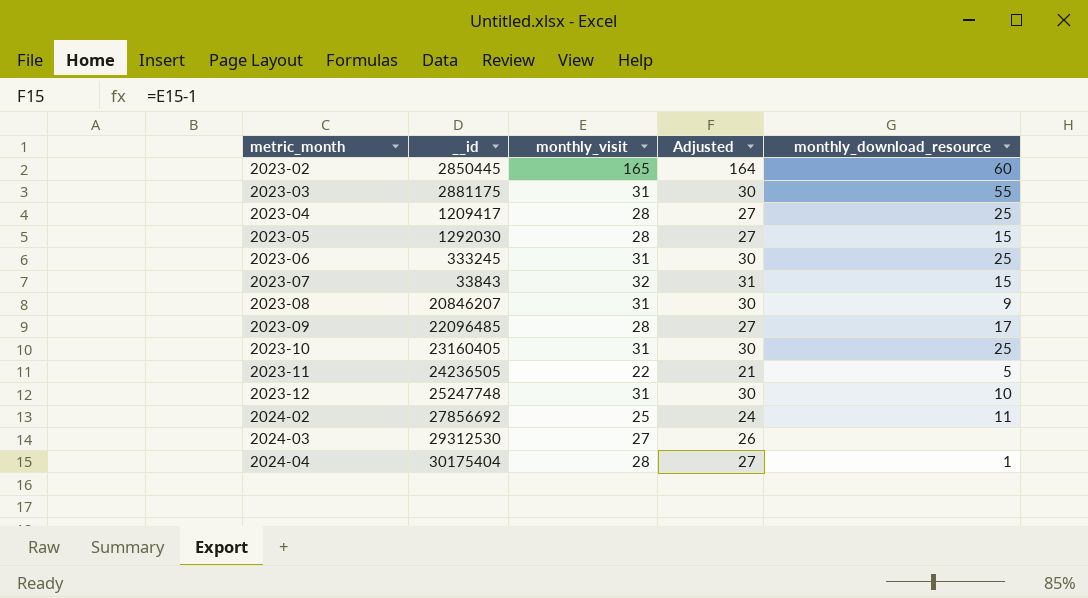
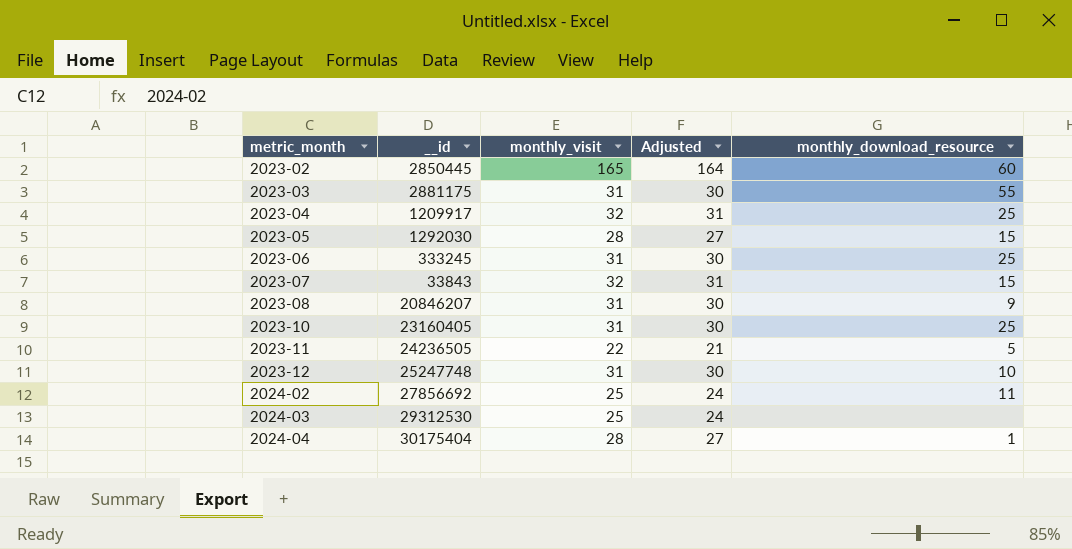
row 2023-09: 22096485 | 28 | 27 | 17 -> none
2023-04 | __id: 1209417 -> 1209917
2023-04 | monthly_visit: 28 -> 32
2023-04 | Adjusted: 27 -> 31
2024-03 | monthly_visit: 27 -> 25
2024-03 | Adjusted: 26 -> 24

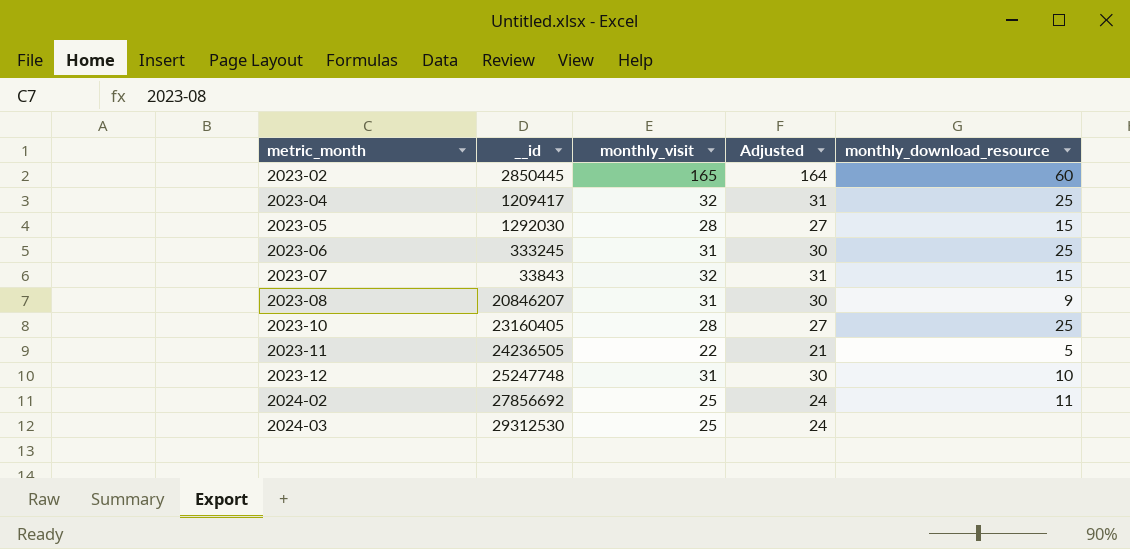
row 2023-03: 2881175 | 31 | 30 | 55 -> none
row 2024-04: 30175404 | 28 | 27 | 1 -> none
2023-04 | __id: 1209917 -> 1209417
2023-10 | monthly_visit: 31 -> 28
2023-10 | Adjusted: 30 -> 27

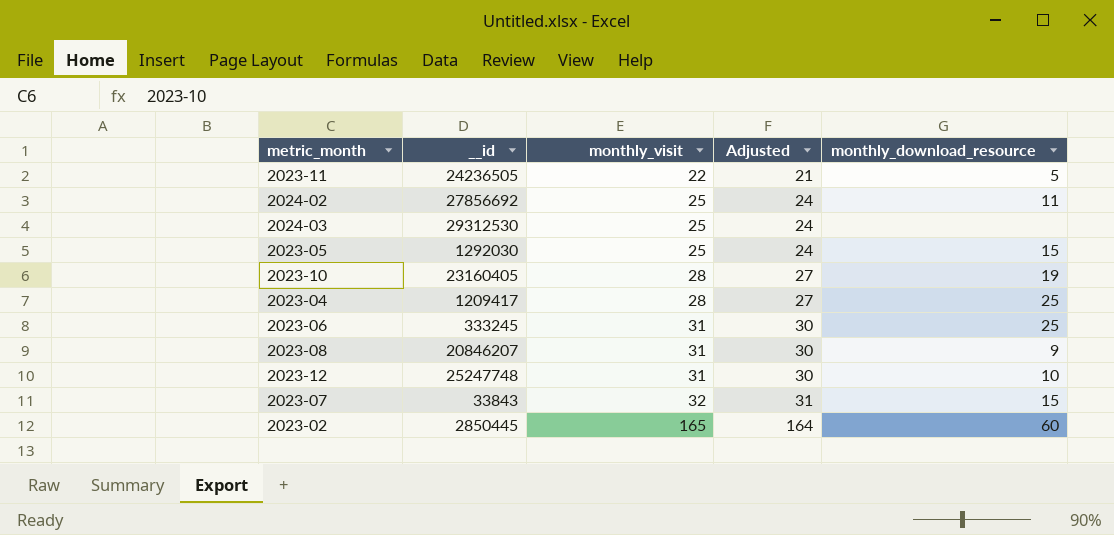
row order: metric_month ascending -> monthly_visit ascending
2023-05 | monthly_visit: 28 -> 25
2023-05 | Adjusted: 27 -> 24
2023-10 | monthly_download_resource: 25 -> 19
2023-04 | monthly_visit: 32 -> 28
2023-04 | Adjusted: 31 -> 27

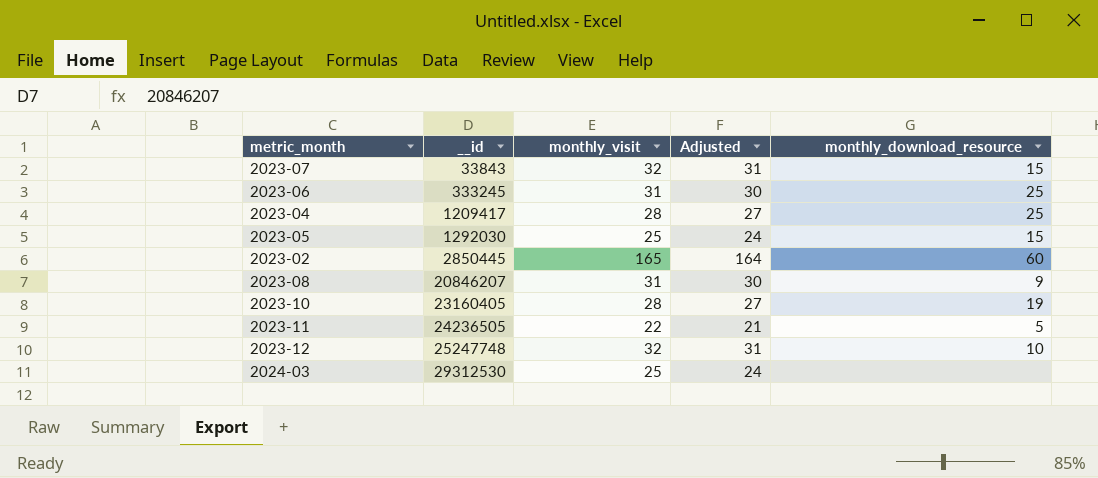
row order: monthly_visit ascending -> __id ascending
row 2024-02: 27856692 | 25 | 24 | 11 -> none
2023-12 | monthly_visit: 31 -> 32
2023-12 | Adjusted: 30 -> 31

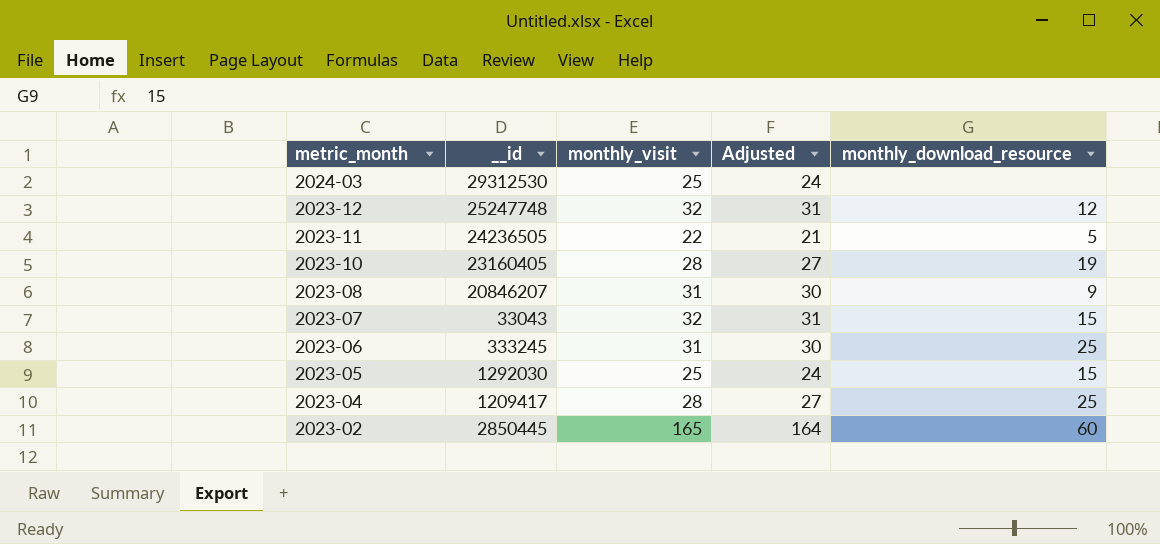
row order: __id ascending -> metric_month descending
2023-12 | monthly_download_resource: 10 -> 12
2023-07 | __id: 33843 -> 33043

